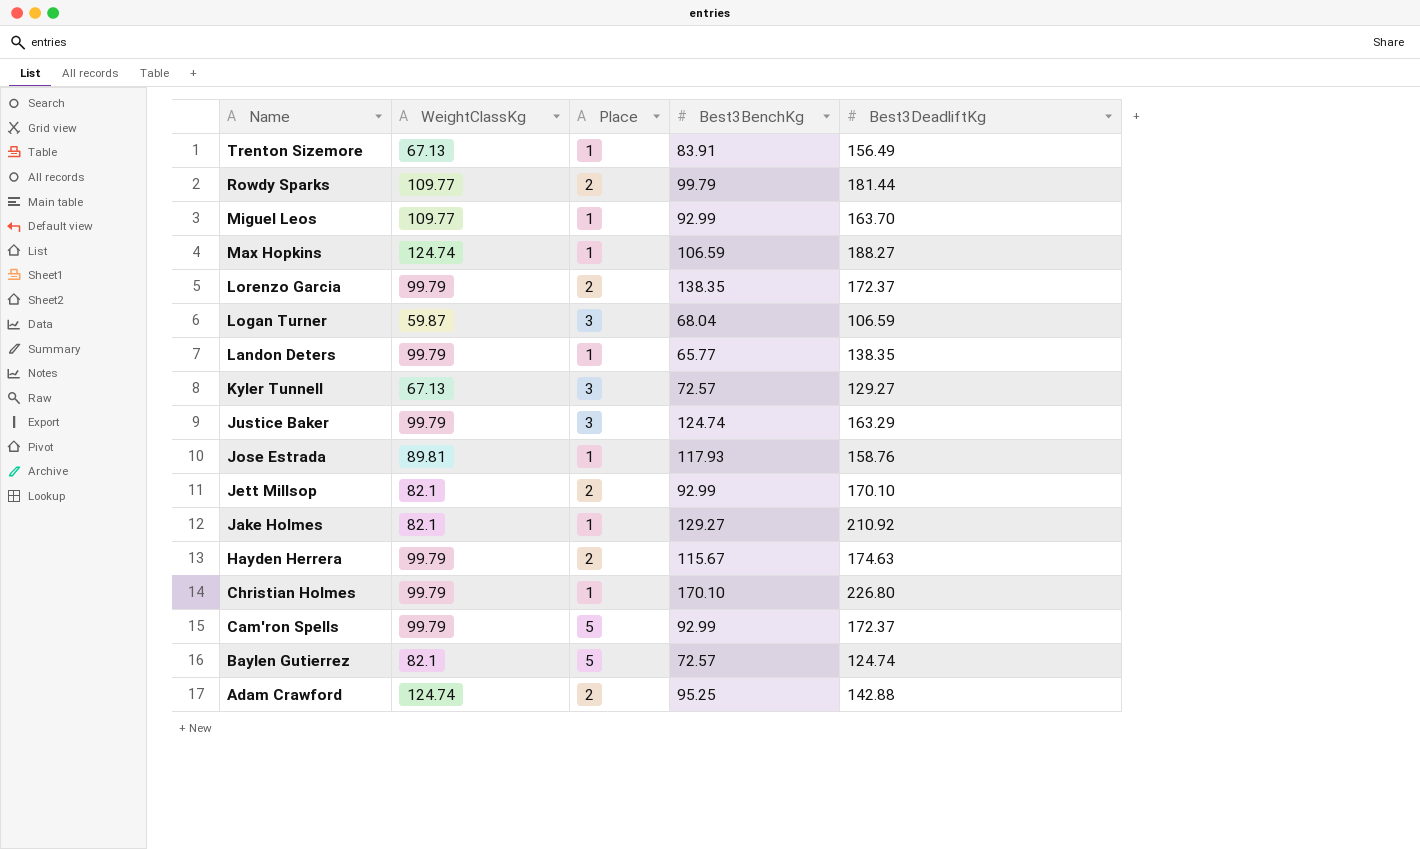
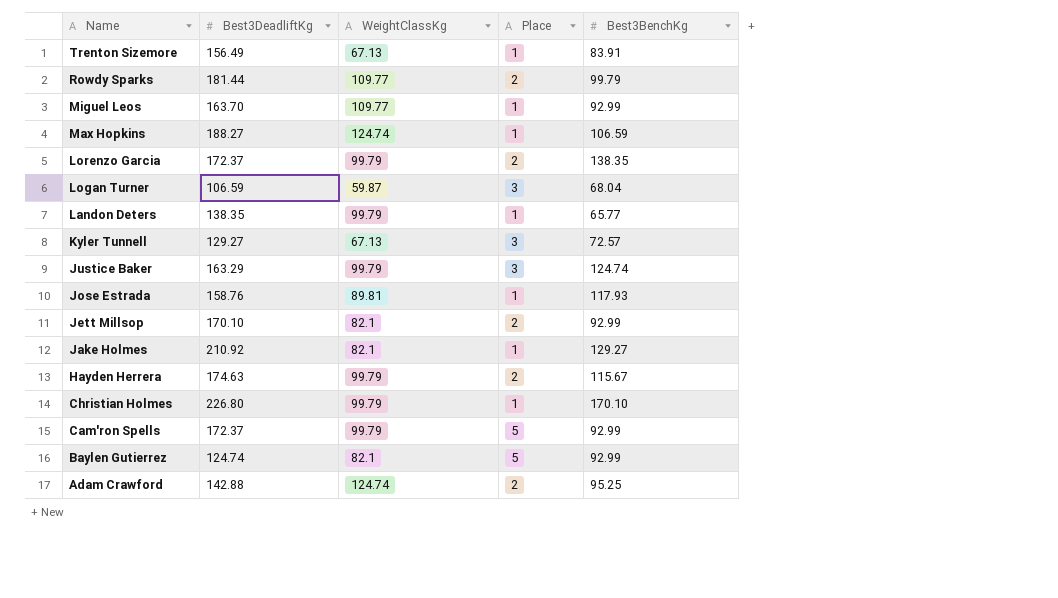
column Best3DeadliftKg | position: 5 -> 2
Baylen Gutierrez | Best3BenchKg: 72.57 -> 92.99

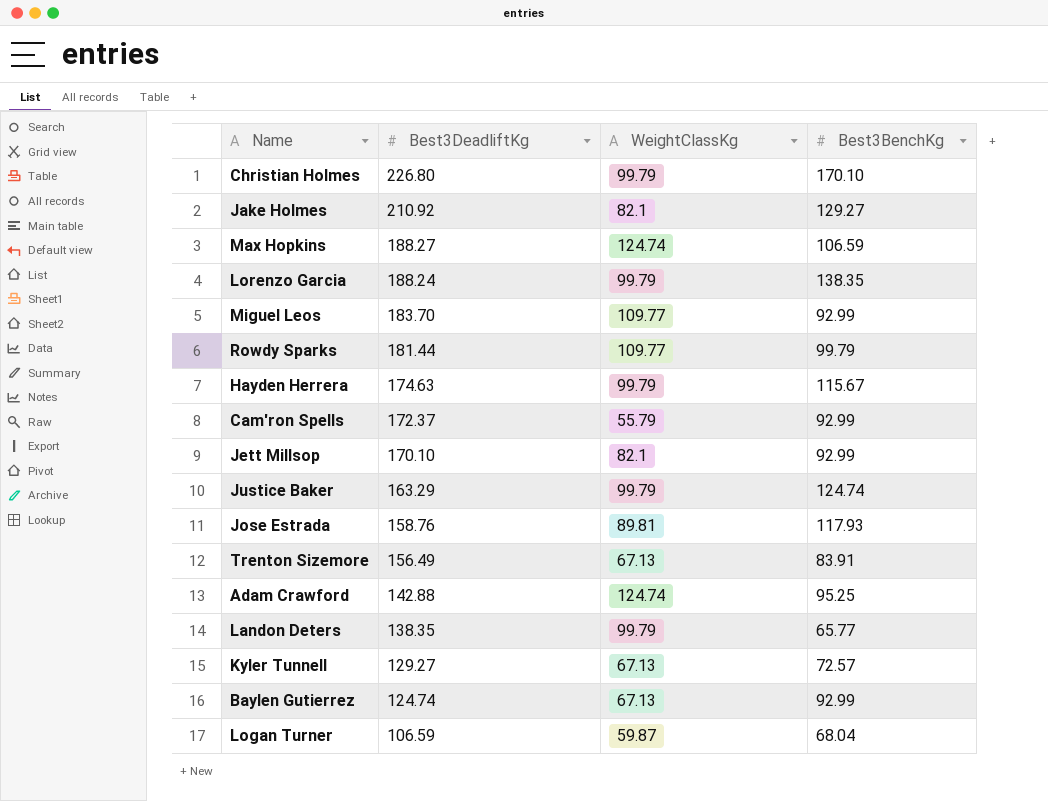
row order: Name descending -> Best3DeadliftKg descending
column Place | position: 4 -> none
Lorenzo Garcia | Best3DeadliftKg: 172.37 -> 188.24
Miguel Leos | Best3DeadliftKg: 163.70 -> 183.70
Cam'ron Spells | WeightClassKg: 99.79 -> 55.79
Baylen Gutierrez | WeightClassKg: 82.1 -> 67.13

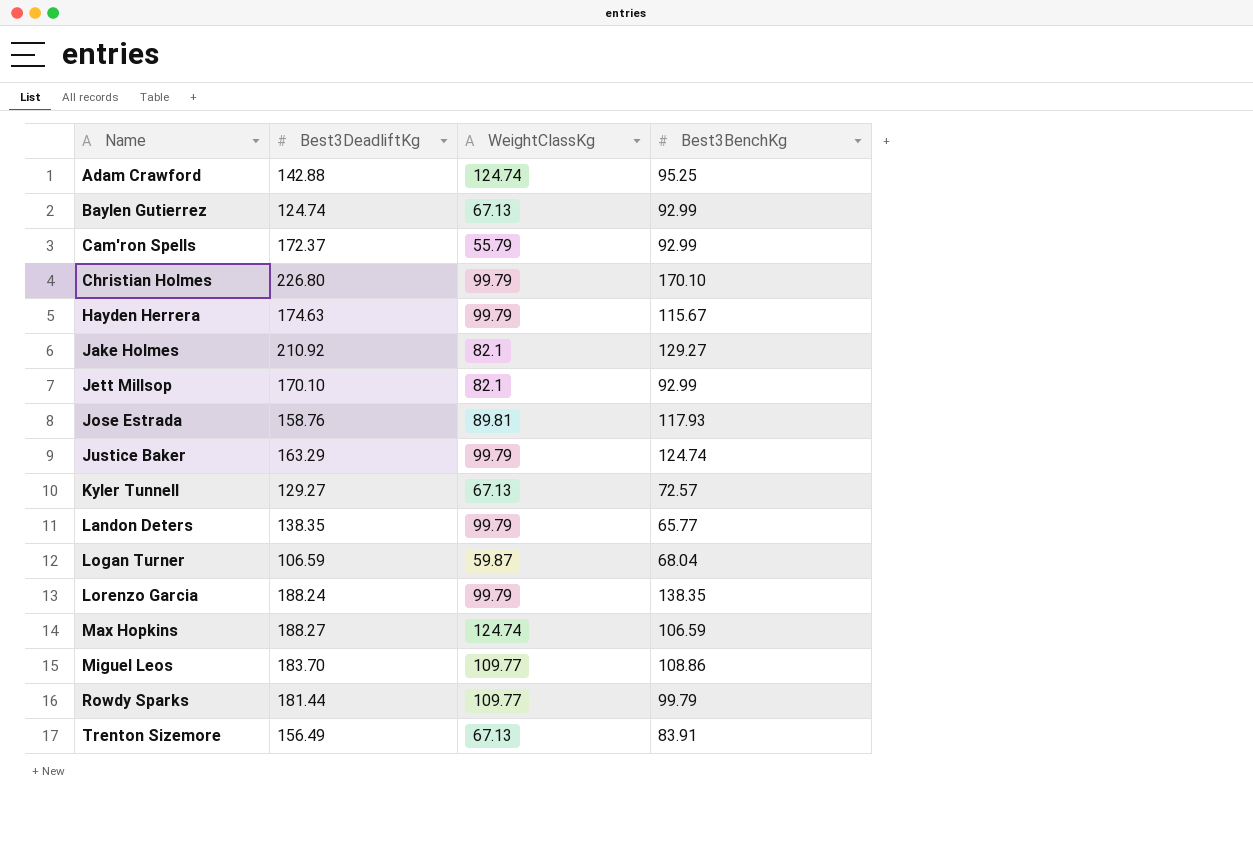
row order: Best3DeadliftKg descending -> Name ascending
Miguel Leos | Best3BenchKg: 92.99 -> 108.86

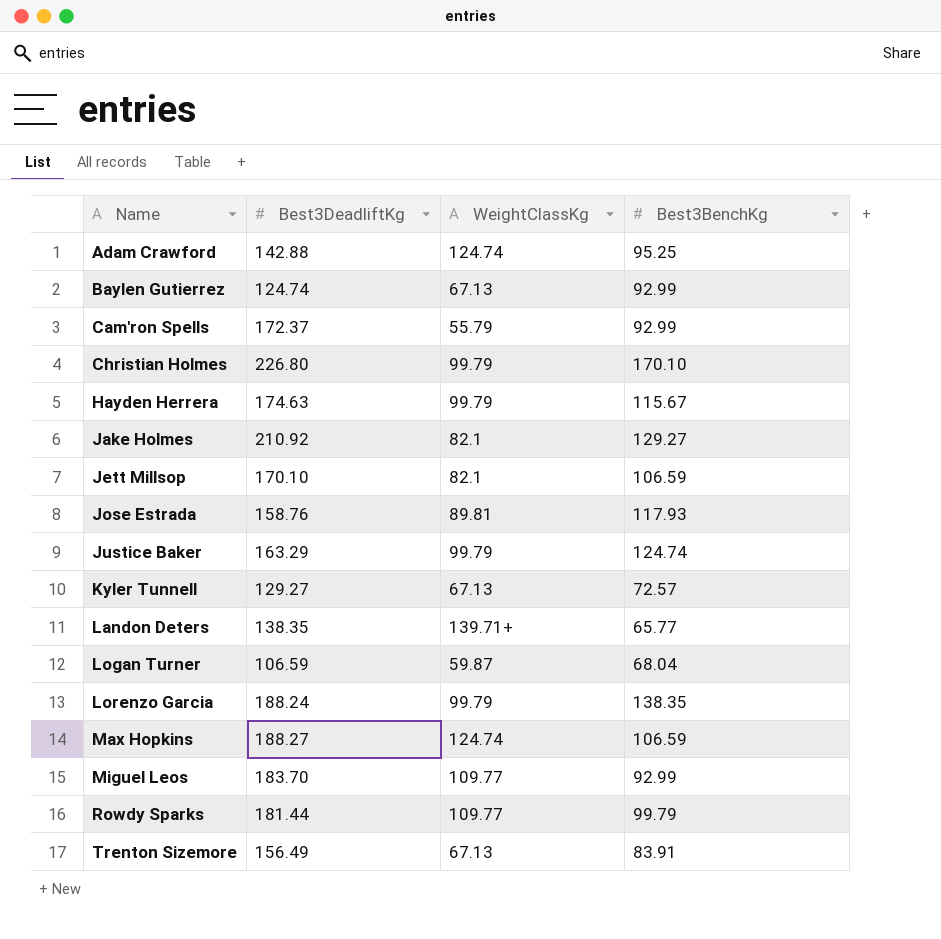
Jett Millsop | Best3BenchKg: 92.99 -> 106.59
Landon Deters | WeightClassKg: 99.79 -> 139.71+
Miguel Leos | Best3BenchKg: 108.86 -> 92.99

